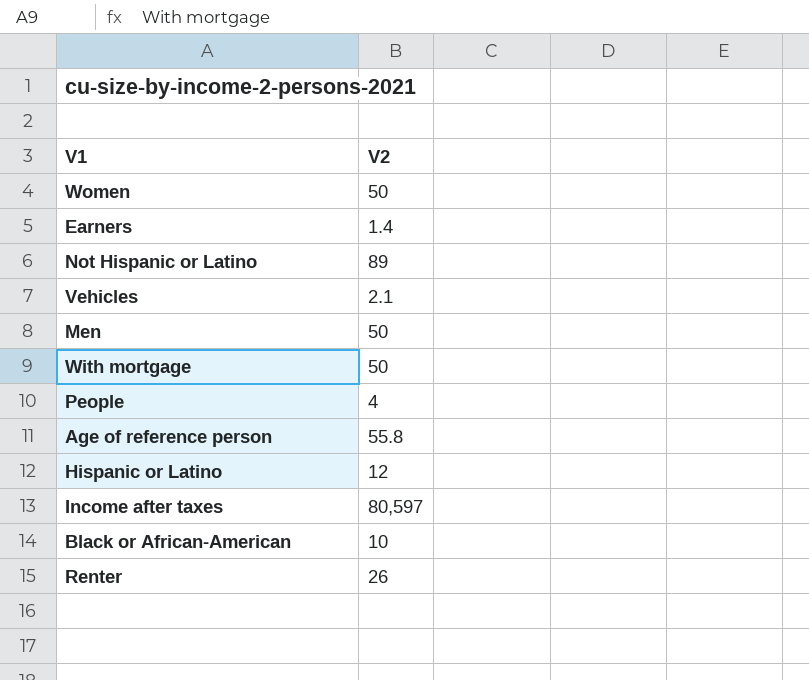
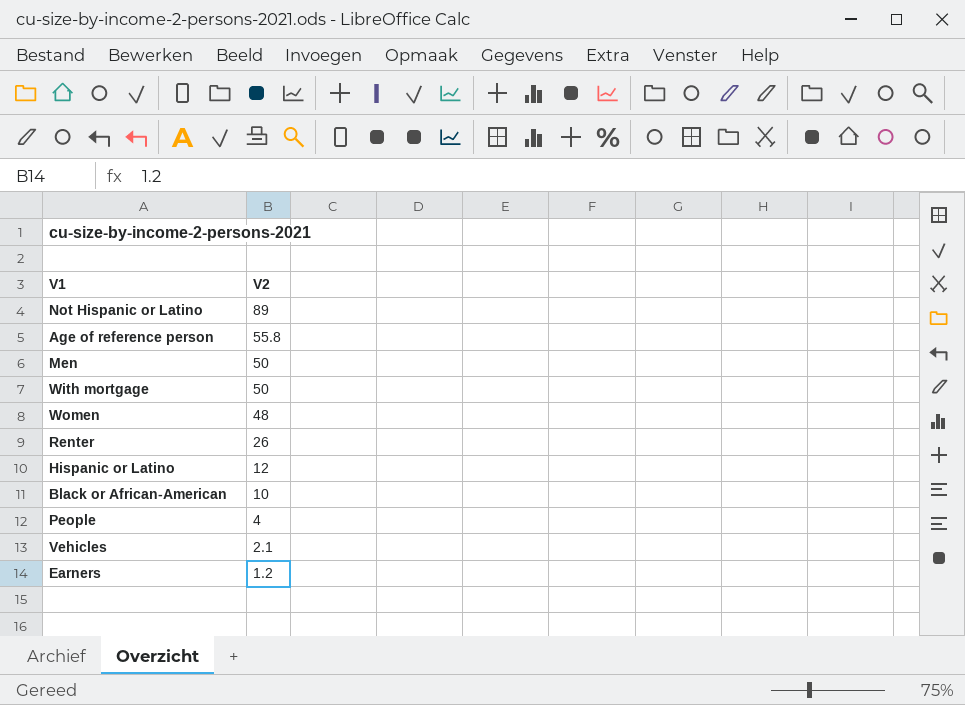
row order: none -> V2 descending
row Income after taxes: 80,597 -> none
Women | V2: 50 -> 48
Earners | V2: 1.4 -> 1.2

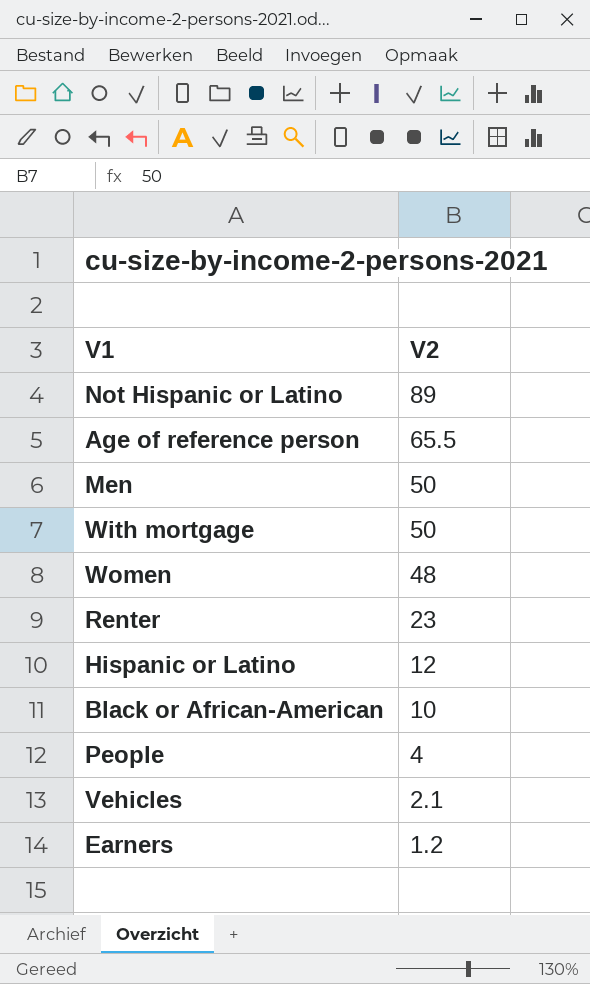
Age of reference person | V2: 55.8 -> 65.5
Renter | V2: 26 -> 23

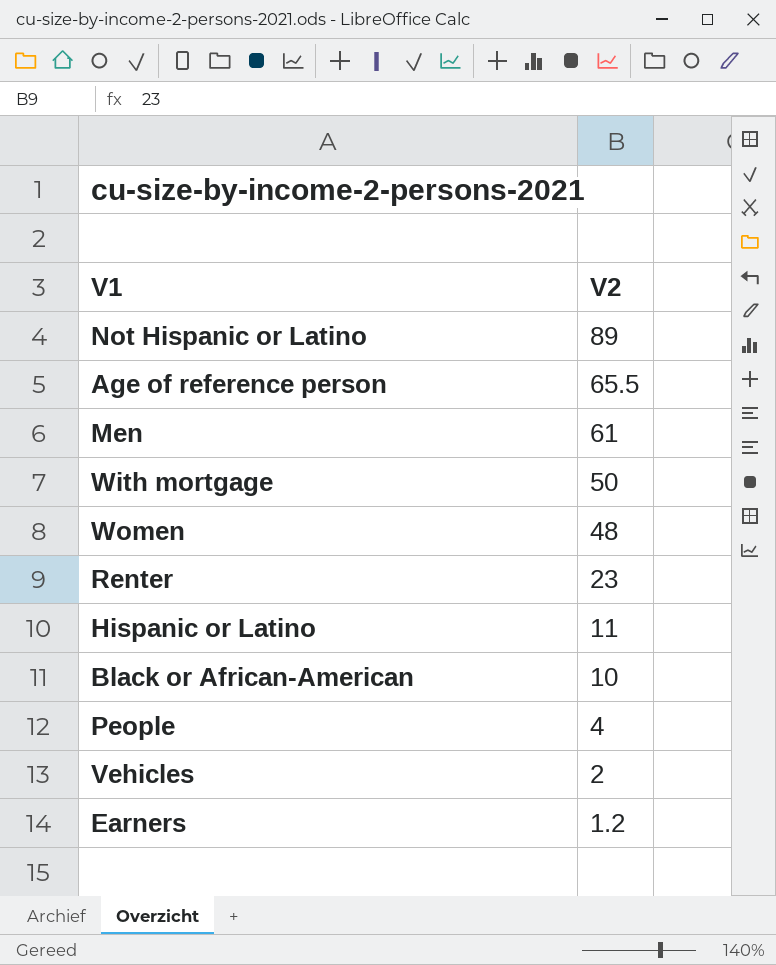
Men | V2: 50 -> 61
Hispanic or Latino | V2: 12 -> 11
Vehicles | V2: 2.1 -> 2

